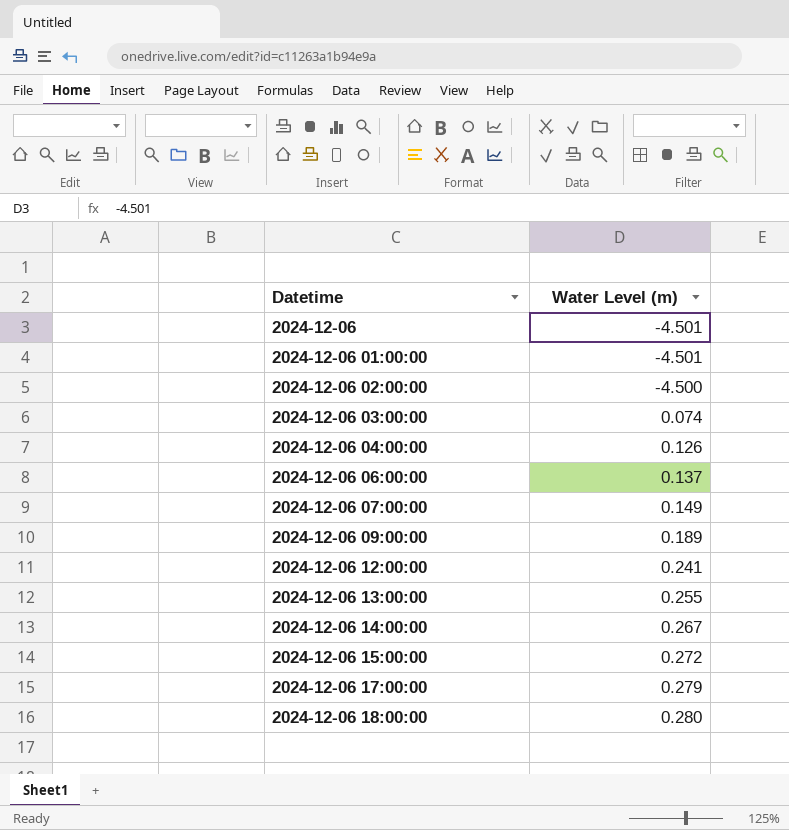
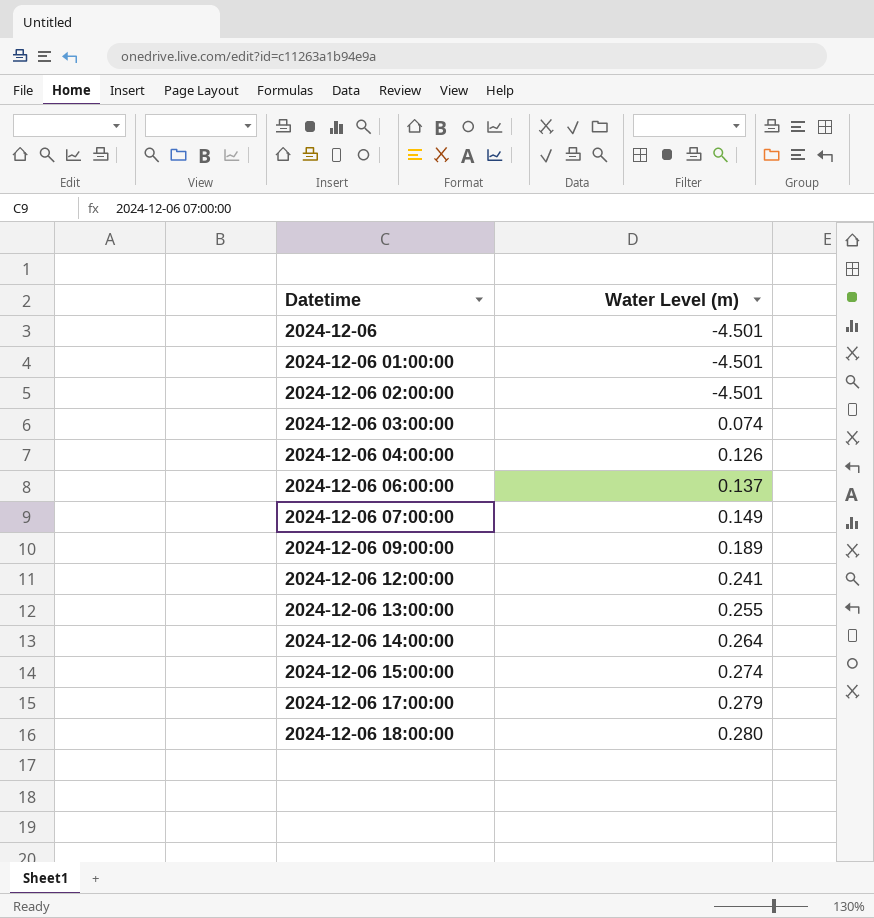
2024-12-06 02:00:00 | Water Level (m): -4.500 -> -4.501
2024-12-06 14:00:00 | Water Level (m): 0.267 -> 0.264
2024-12-06 15:00:00 | Water Level (m): 0.272 -> 0.274

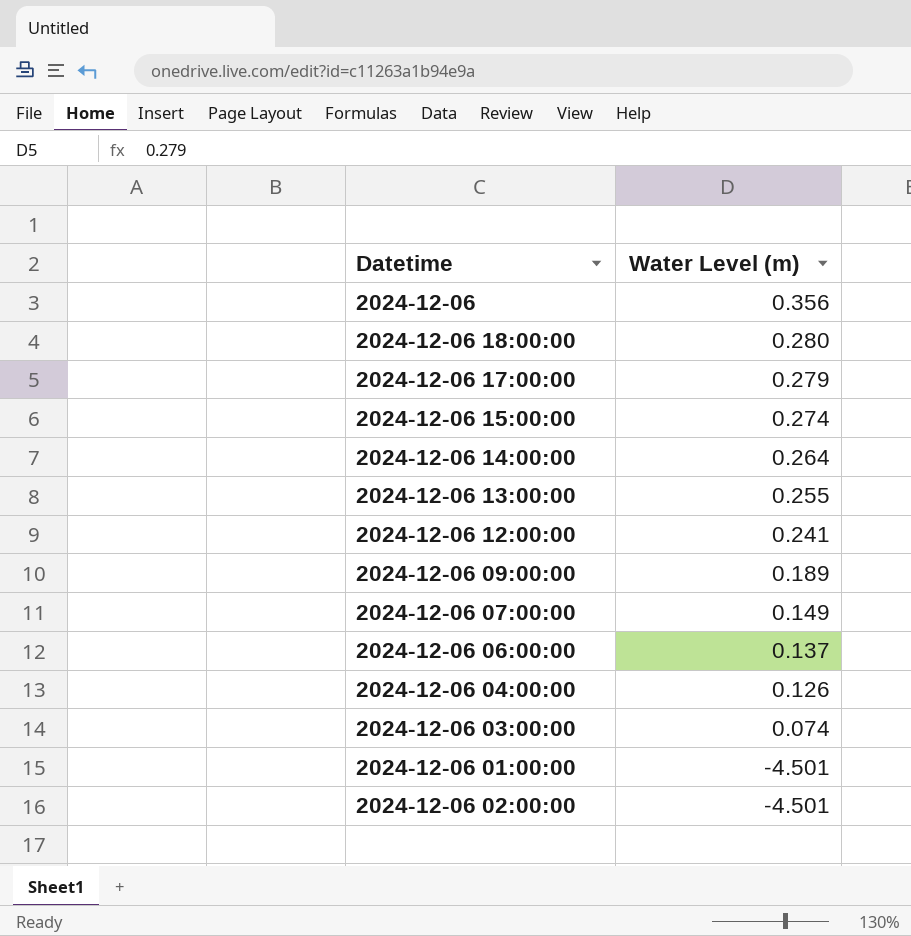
row order: Datetime ascending -> Water Level (m) descending
2024-12-06 | Water Level (m): -4.501 -> 0.356

